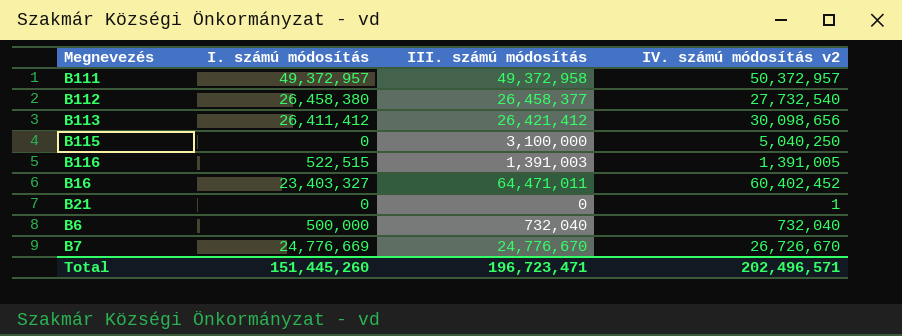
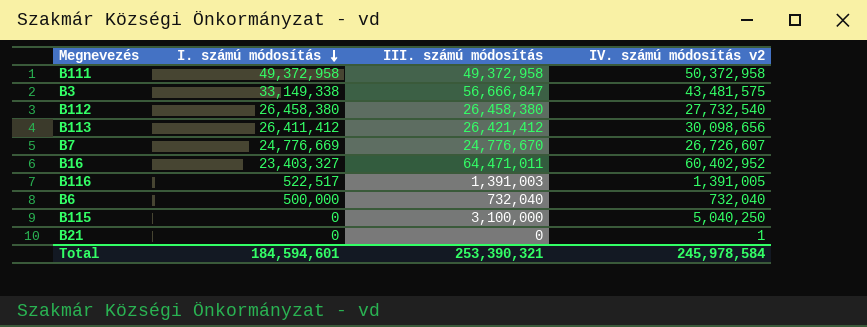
row order: none -> I. számú módosítás descending
B111 | I. számú módosítás: 49,372,957 -> 49,372,958
B111 | IV. számú módosítás v2: 50,372,957 -> 50,372,958
row B3: none -> 33,149,338 | 56,666,847 | 43,481,575
B112 | III. számú módosítás: 26,458,377 -> 26,458,380
B7 | IV. számú módosítás v2: 26,726,670 -> 26,726,607
B16 | IV. számú módosítás v2: 60,402,452 -> 60,402,952
B116 | I. számú módosítás: 522,515 -> 522,517
Total | I. számú módosítás: 151,445,260 -> 184,594,601
Total | III. számú módosítás: 196,723,471 -> 253,390,321
Total | IV. számú módosítás v2: 202,496,571 -> 245,978,584

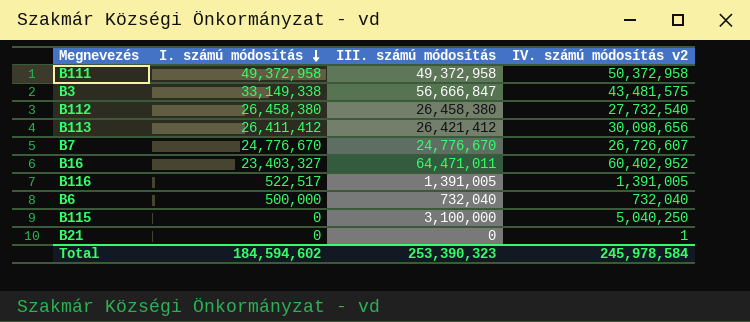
B7 | I. számú módosítás: 24,776,669 -> 24,776,670
B116 | III. számú módosítás: 1,391,003 -> 1,391,005
Total | I. számú módosítás: 184,594,601 -> 184,594,602
Total | III. számú módosítás: 253,390,321 -> 253,390,323

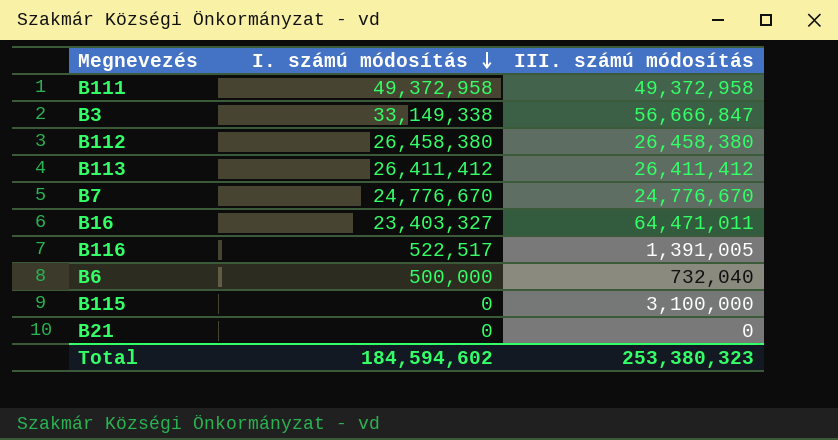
column IV. számú módosítás v2 | position: 4 -> none
B113 | III. számú módosítás: 26,421,412 -> 26,411,412
Total | III. számú módosítás: 253,390,323 -> 253,380,323

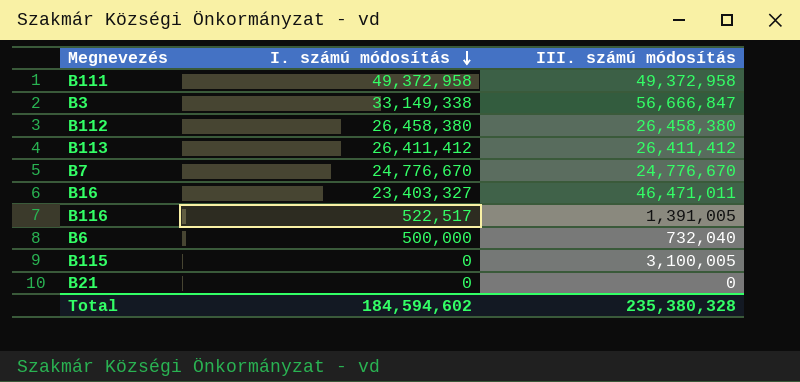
B16 | III. számú módosítás: 64,471,011 -> 46,471,011
B115 | III. számú módosítás: 3,100,000 -> 3,100,005
Total | III. számú módosítás: 253,380,323 -> 235,380,328

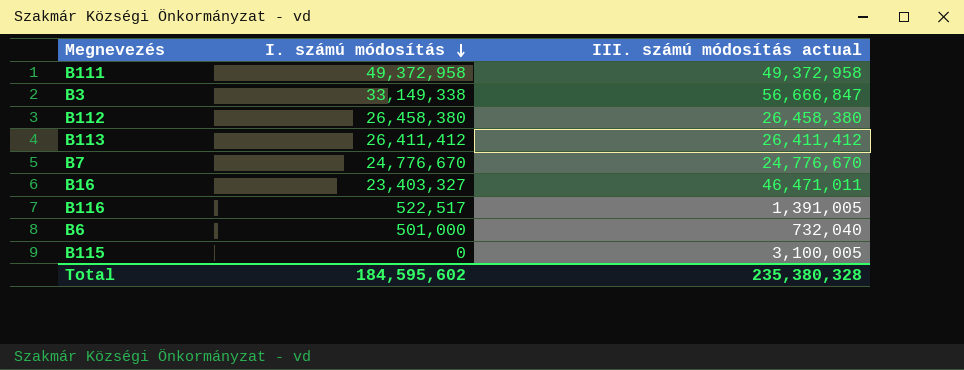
column name: III. számú módosítás -> III. számú módosítás actual
row B21: 0 | 0 -> none
B6 | I. számú módosítás: 500,000 -> 501,000
Total | I. számú módosítás: 184,594,602 -> 184,595,602

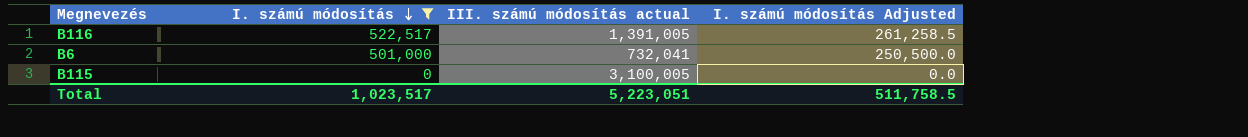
filter: none -> I. számú módosítás <= 522,517
column I. számú módosítás Adjusted | formula: none -> [I. számú módosítás] * 0.5
B6 | III. számú módosítás actual: 732,040 -> 732,041
Total | I. számú módosítás: 184,595,602 -> 1,023,517
Total | III. számú módosítás actual: 235,380,328 -> 5,223,051

